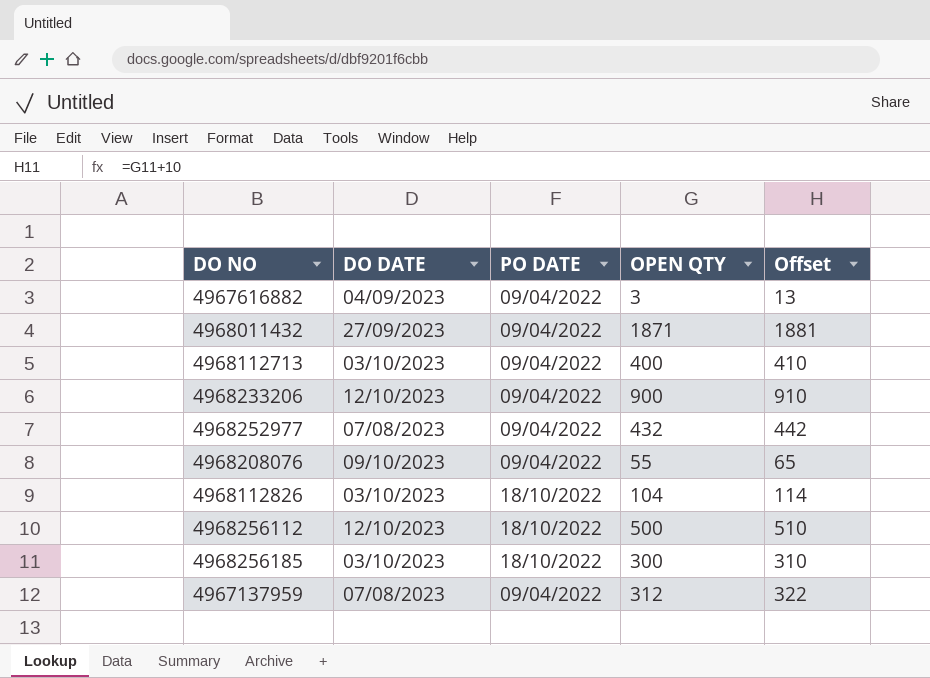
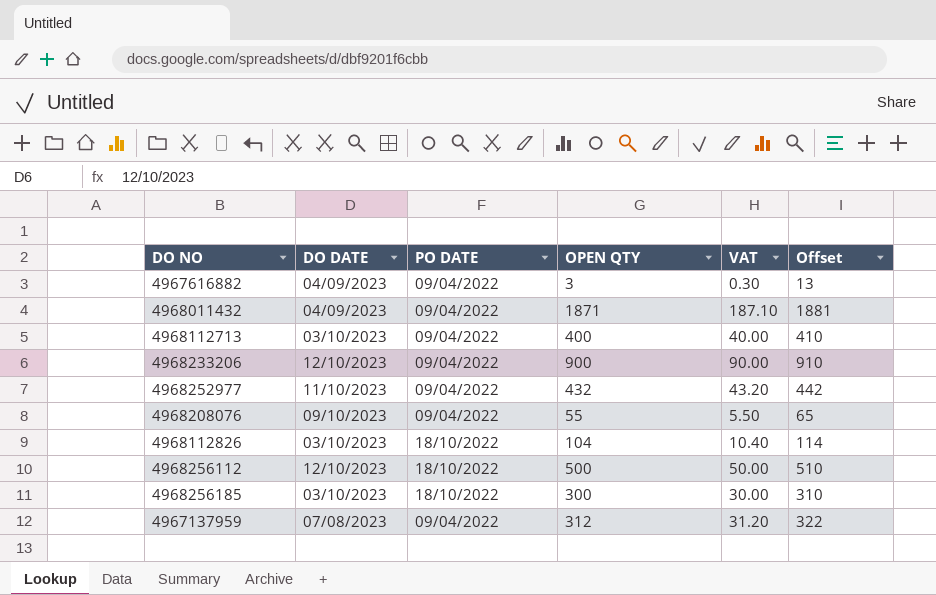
column VAT | formula: none -> [OPEN QTY] * 0.1
4968011432 | DO DATE: 27/09/2023 -> 04/09/2023
4968252977 | DO DATE: 07/08/2023 -> 11/10/2023

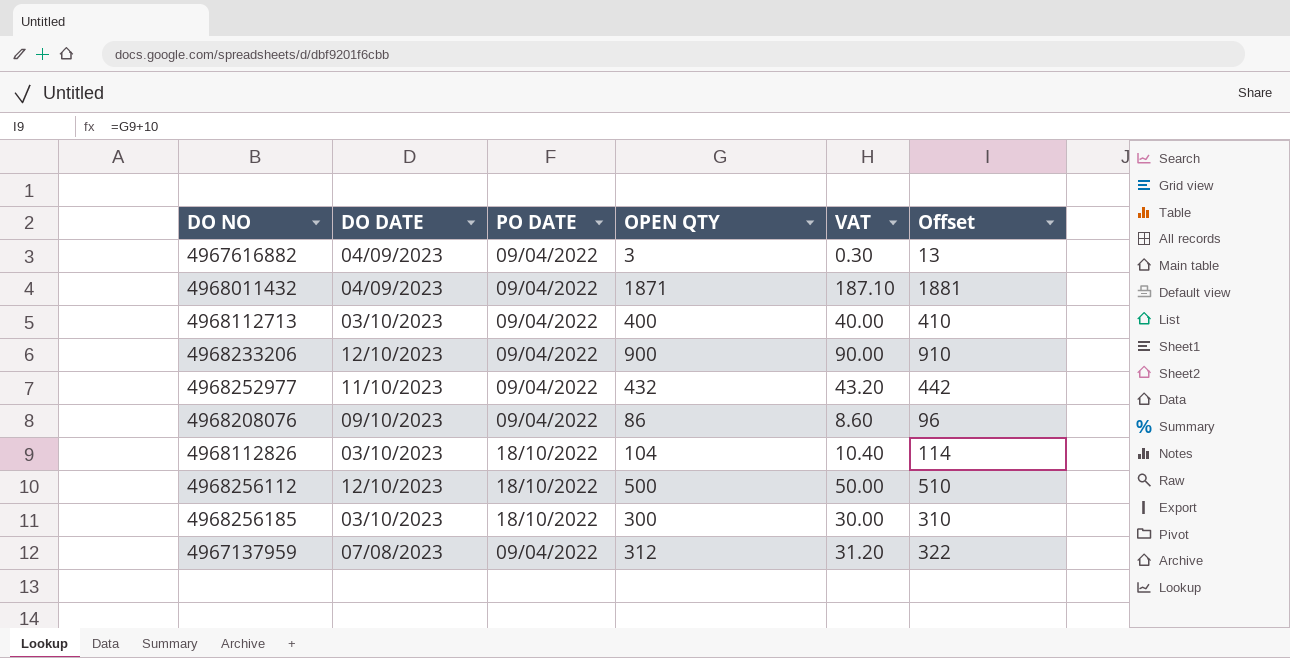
4968208076 | OPEN QTY: 55 -> 86
4968208076 | VAT: 5.50 -> 8.60
4968208076 | Offset: 65 -> 96

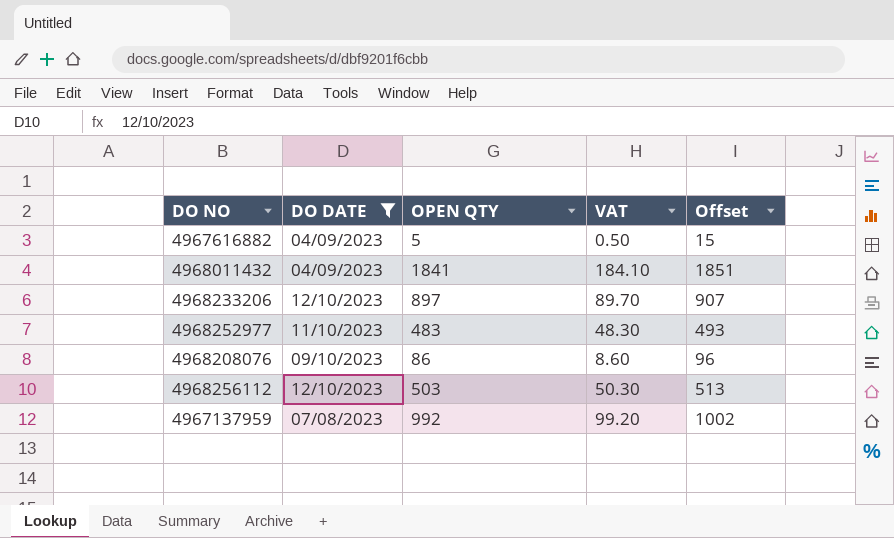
filter: none -> DO DATE != 03/10/2023
column PO DATE | position: 3 -> none
4967616882 | OPEN QTY: 3 -> 5
4967616882 | VAT: 0.30 -> 0.50
4967616882 | Offset: 13 -> 15
4968011432 | OPEN QTY: 1871 -> 1841
4968011432 | VAT: 187.10 -> 184.10
4968011432 | Offset: 1881 -> 1851
4968233206 | OPEN QTY: 900 -> 897
4968233206 | VAT: 90.00 -> 89.70
4968233206 | Offset: 910 -> 907
4968252977 | OPEN QTY: 432 -> 483
4968252977 | VAT: 43.20 -> 48.30
4968252977 | Offset: 442 -> 493
4968256112 | OPEN QTY: 500 -> 503
4968256112 | VAT: 50.00 -> 50.30
4968256112 | Offset: 510 -> 513
4967137959 | OPEN QTY: 312 -> 992
4967137959 | VAT: 31.20 -> 99.20
4967137959 | Offset: 322 -> 1002

